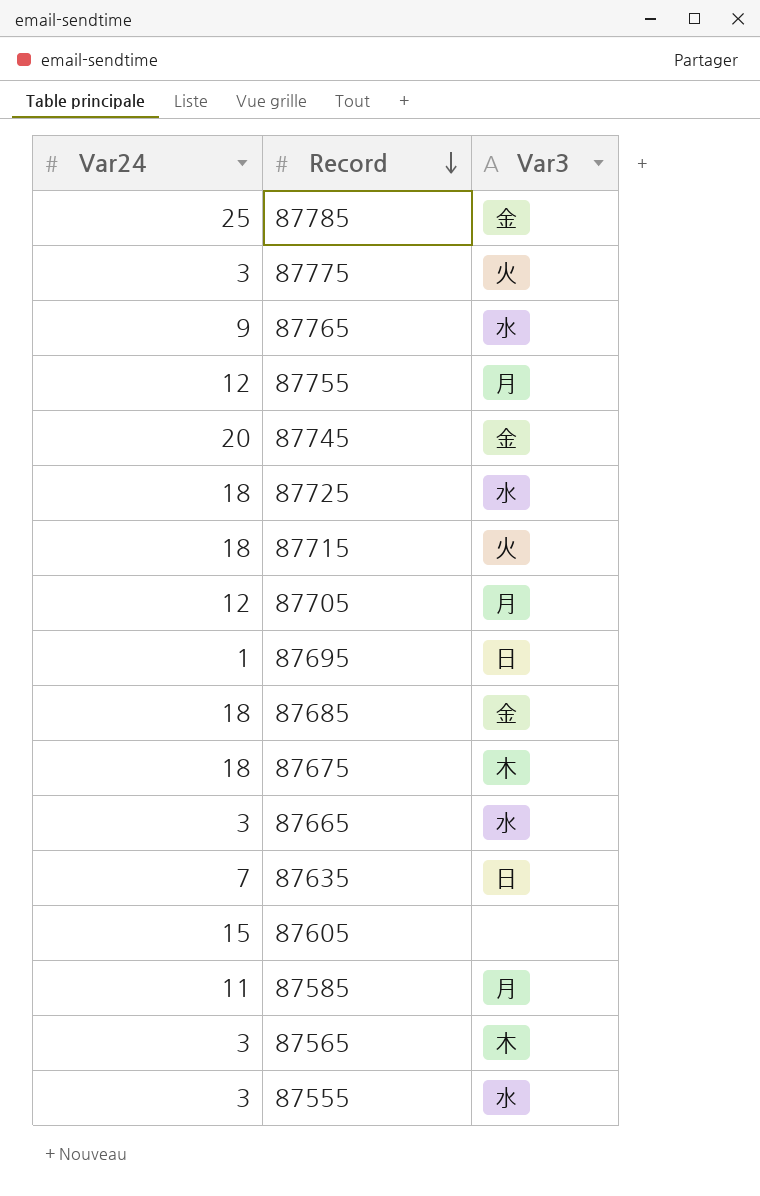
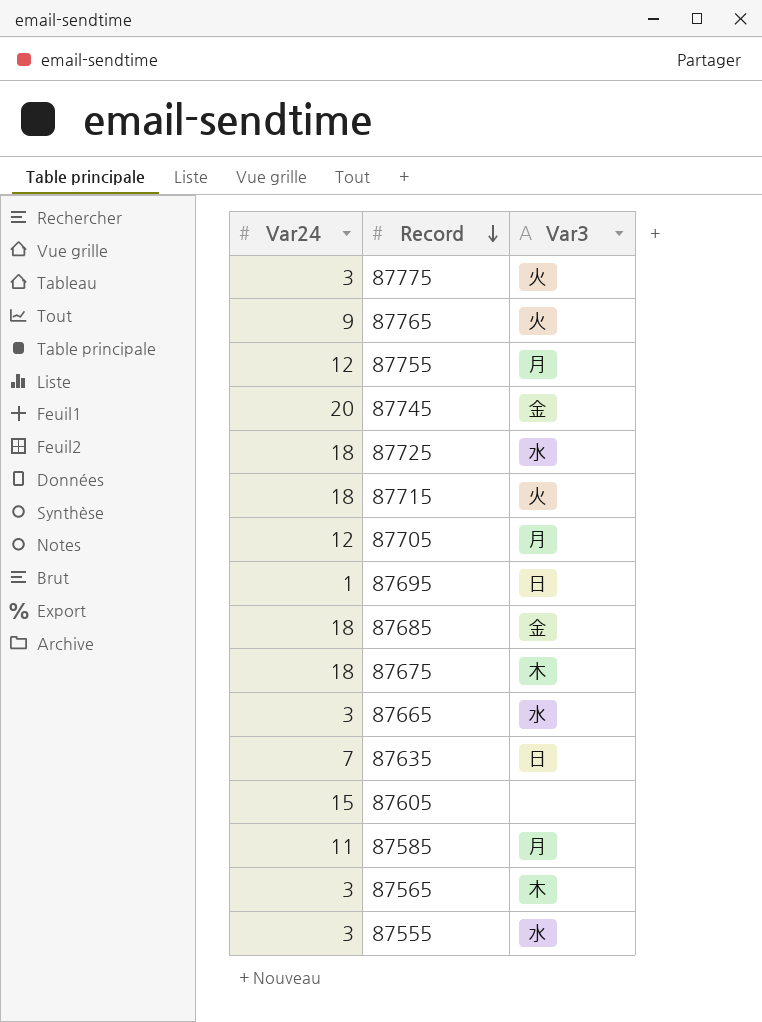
row 87785: 25 | 金 -> none
87765 | Var3: 水 -> 火

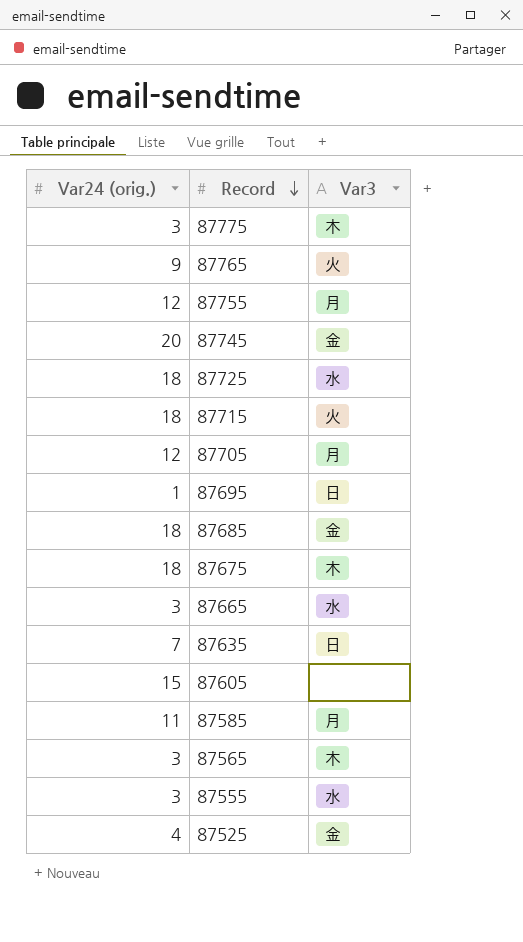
column name: Var24 -> Var24 (orig.)
87775 | Var3: 火 -> 木
row 87525: none -> 4 | 金

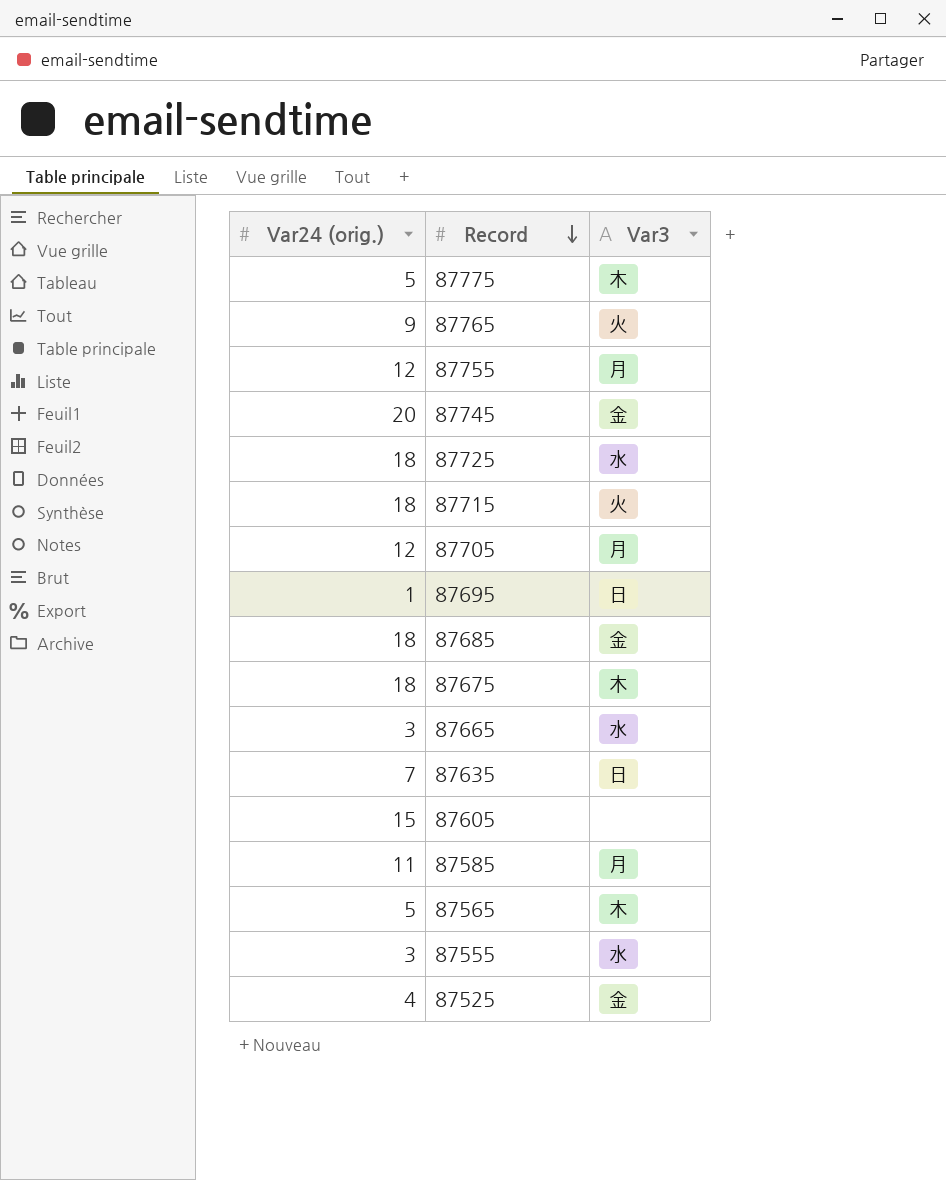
87775 | Var24 (orig.): 3 -> 5
87565 | Var24 (orig.): 3 -> 5

